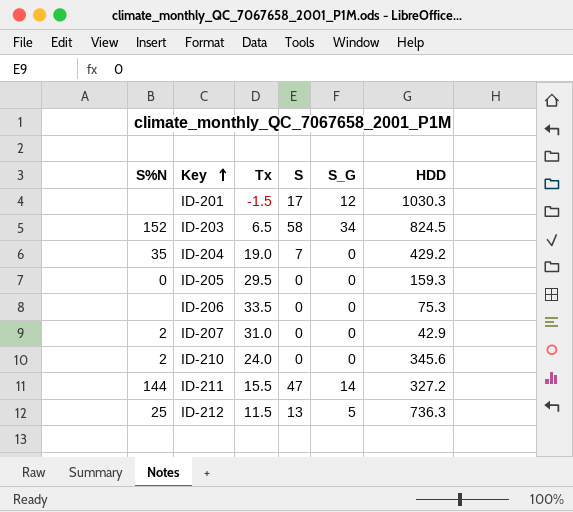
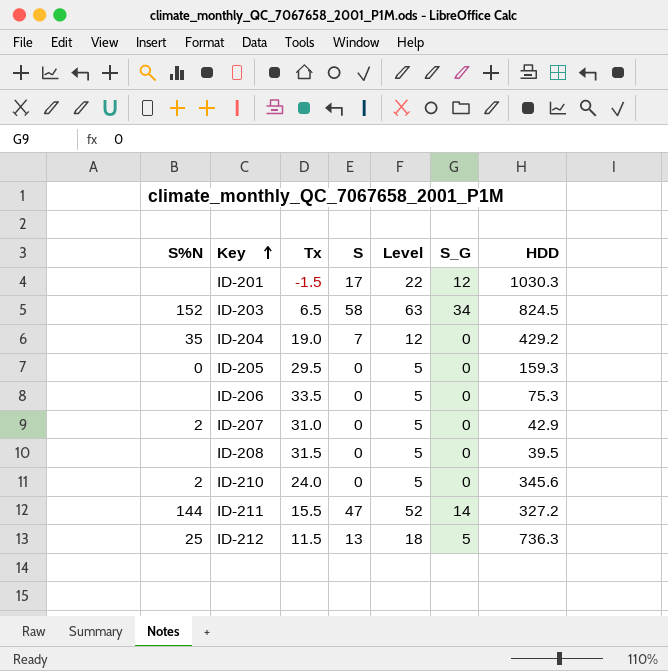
column Level | formula: none -> [S] + 5
row ID-208: none -> none | 31.5 | 0 | 5 | 0 | 39.5

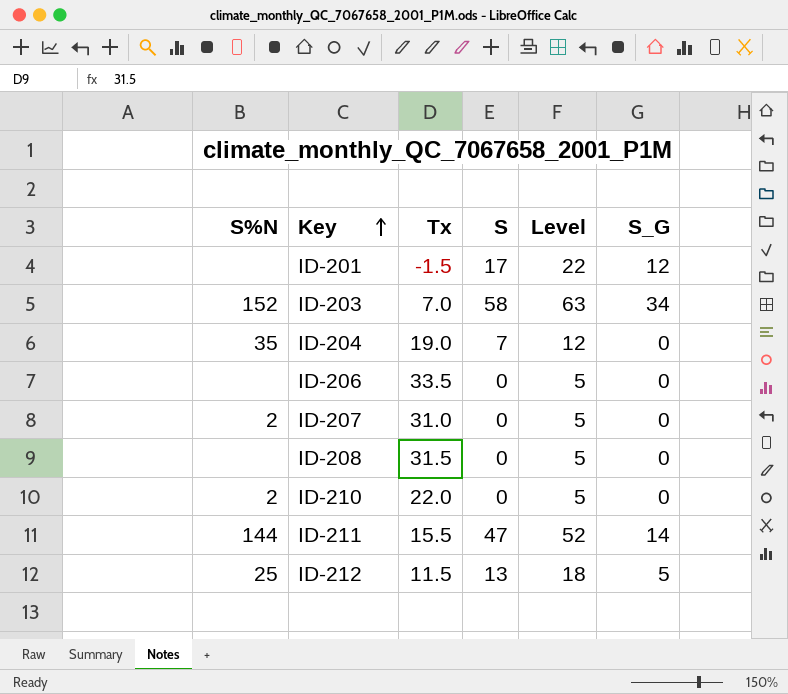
column HDD | position: 7 -> none
row ID-205: 0 | 29.5 | 0 | 5 | 0 | 159.3 -> none
ID-203 | Tx: 6.5 -> 7.0
ID-210 | Tx: 24.0 -> 22.0

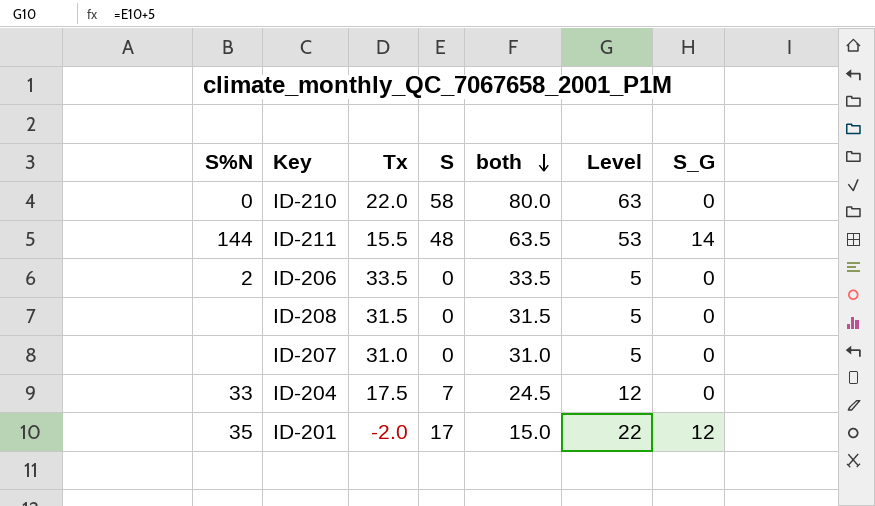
row order: Key ascending -> both descending
column both | formula: none -> [Tx] + [S]
row ID-203: 152 | 7.0 | 58 | 63 | 34 -> none
row ID-212: 25 | 11.5 | 13 | 18 | 5 -> none
ID-210 | S%N: 2 -> 0
ID-210 | S: 0 -> 58
ID-210 | Level: 5 -> 63
ID-211 | S: 47 -> 48
ID-211 | Level: 52 -> 53
ID-206 | S%N: none -> 2
ID-207 | S%N: 2 -> none
ID-204 | S%N: 35 -> 33
ID-204 | Tx: 19.0 -> 17.5
ID-201 | S%N: none -> 35
ID-201 | Tx: -1.5 -> -2.0

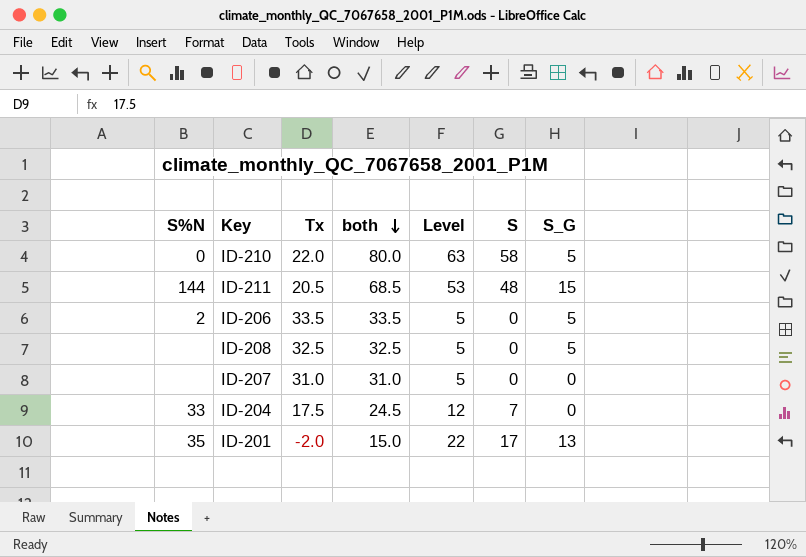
column S | position: 4 -> 6
ID-210 | S_G: 0 -> 5
ID-211 | Tx: 15.5 -> 20.5
ID-211 | both: 63.5 -> 68.5
ID-211 | S_G: 14 -> 15
ID-206 | S_G: 0 -> 5
ID-208 | Tx: 31.5 -> 32.5
ID-208 | both: 31.5 -> 32.5
ID-208 | S_G: 0 -> 5
ID-201 | S_G: 12 -> 13

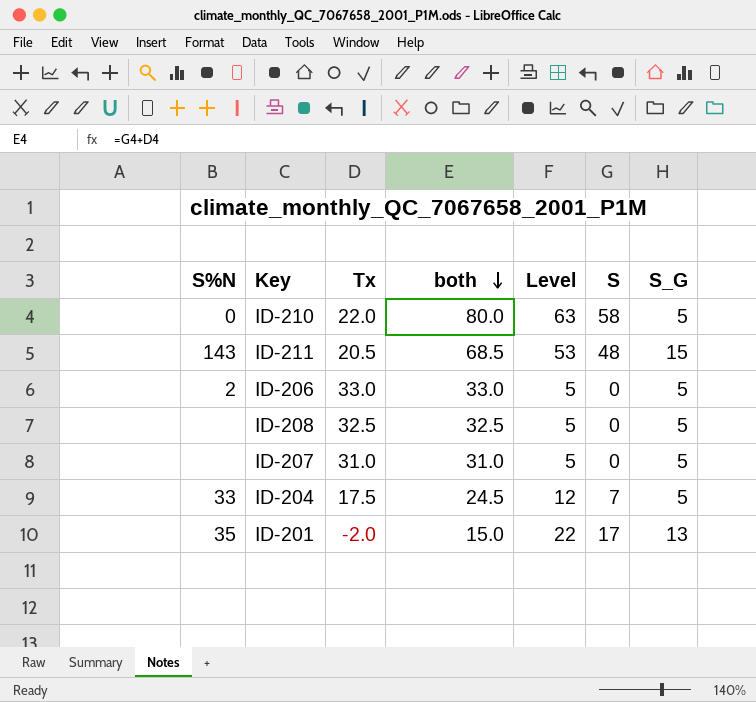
ID-211 | S%N: 144 -> 143
ID-206 | Tx: 33.5 -> 33.0
ID-206 | both: 33.5 -> 33.0
ID-207 | S_G: 0 -> 5
ID-204 | S_G: 0 -> 5

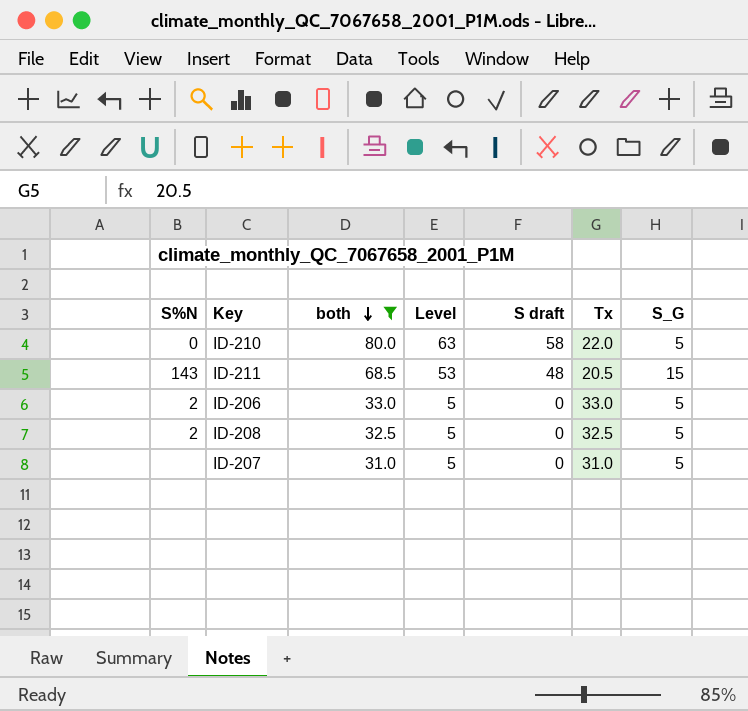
filter: none -> both >= 31.0
column name: S -> S draft
column Tx | position: 3 -> 6
ID-208 | S%N: none -> 2

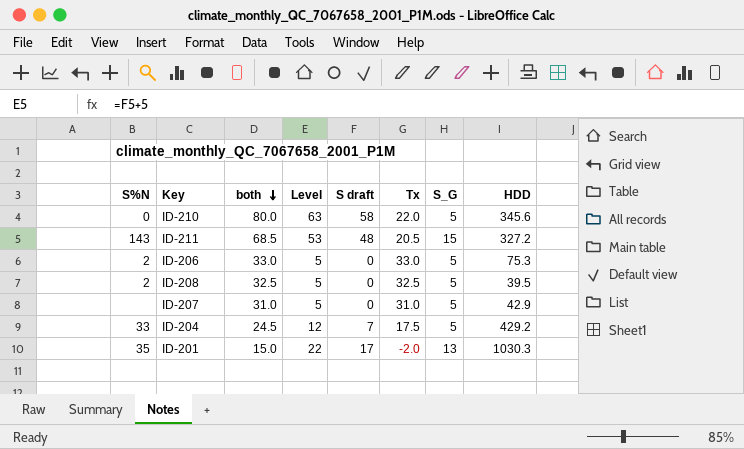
filter: both >= 31.0 -> none
column HDD | position: none -> 8

